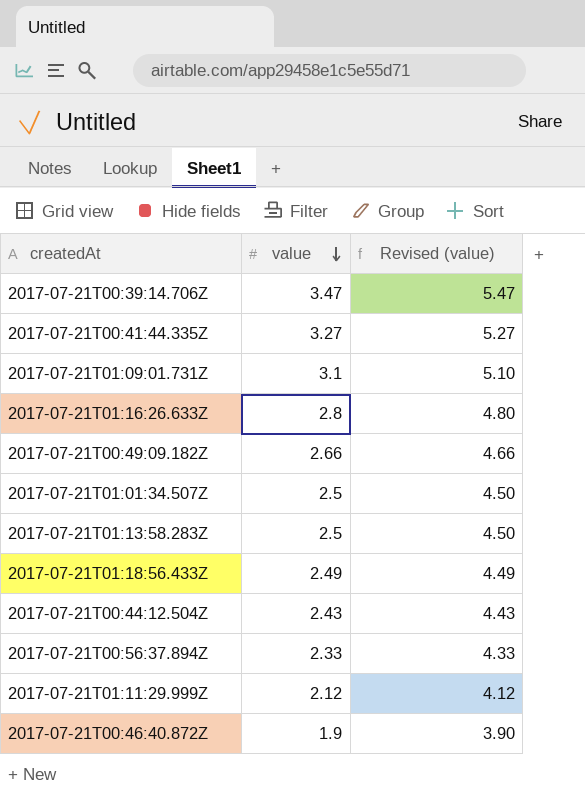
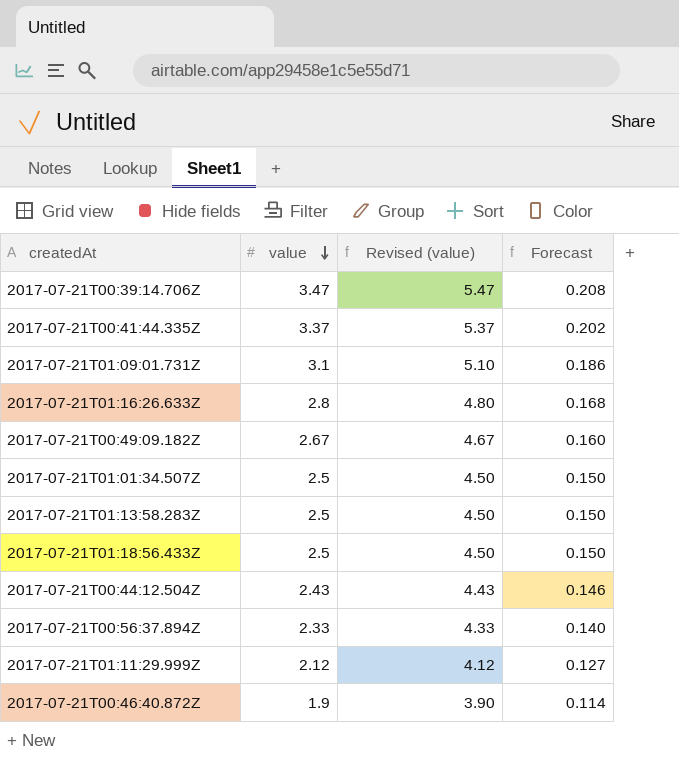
column Forecast | formula: none -> [value] * 0.06
2017-07-21T00:41:44.335Z | value: 3.27 -> 3.37
2017-07-21T00:41:44.335Z | Revised (value): 5.27 -> 5.37
2017-07-21T00:49:09.182Z | value: 2.66 -> 2.67
2017-07-21T00:49:09.182Z | Revised (value): 4.66 -> 4.67
2017-07-21T01:18:56.433Z | value: 2.49 -> 2.5
2017-07-21T01:18:56.433Z | Revised (value): 4.49 -> 4.50

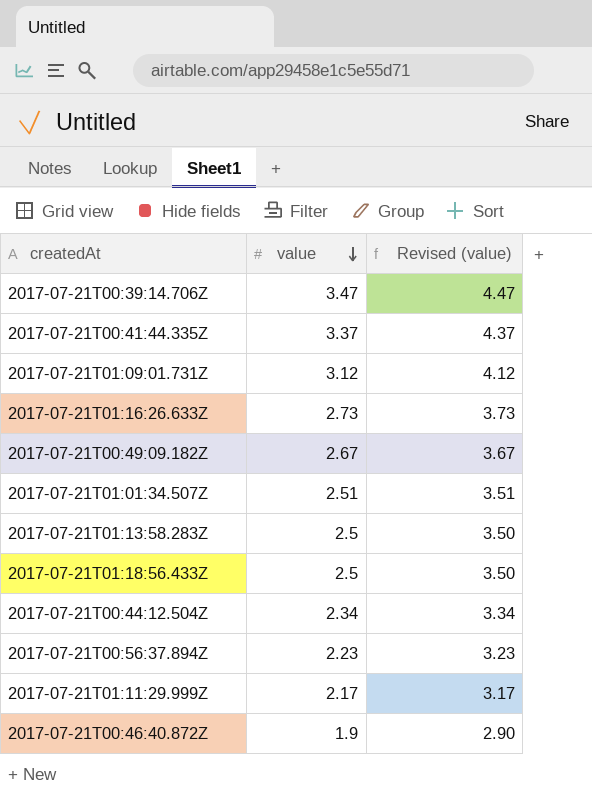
column Forecast | formula: [value] * 0.06 -> none
column Revised (value) | formula: [value] + 2 -> [value] + 1
2017-07-21T01:09:01.731Z | value: 3.1 -> 3.12
2017-07-21T01:16:26.633Z | value: 2.8 -> 2.73
2017-07-21T01:01:34.507Z | value: 2.5 -> 2.51
2017-07-21T00:44:12.504Z | value: 2.43 -> 2.34
2017-07-21T00:56:37.894Z | value: 2.33 -> 2.23
2017-07-21T01:11:29.999Z | value: 2.12 -> 2.17

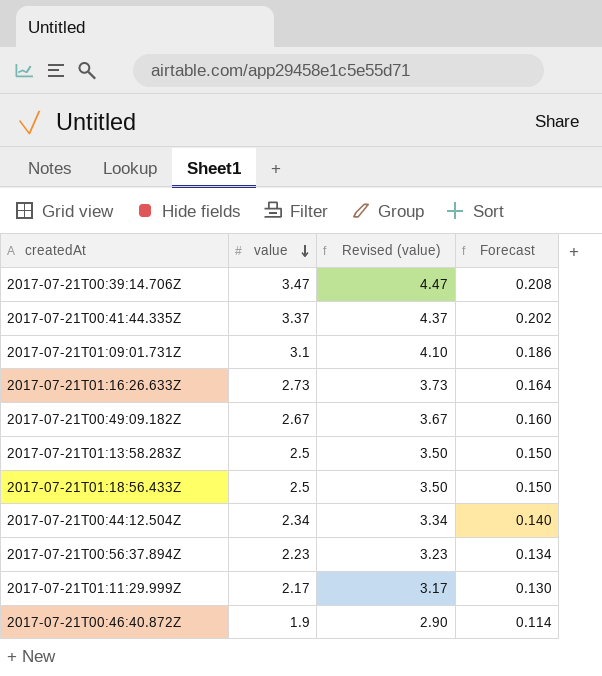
column Forecast | formula: none -> [value] * 0.06
row 2017-07-21T01:01:34.507Z: 2.51 | 3.51 -> none
2017-07-21T01:09:01.731Z | value: 3.12 -> 3.1
2017-07-21T01:09:01.731Z | Revised (value): 4.12 -> 4.10

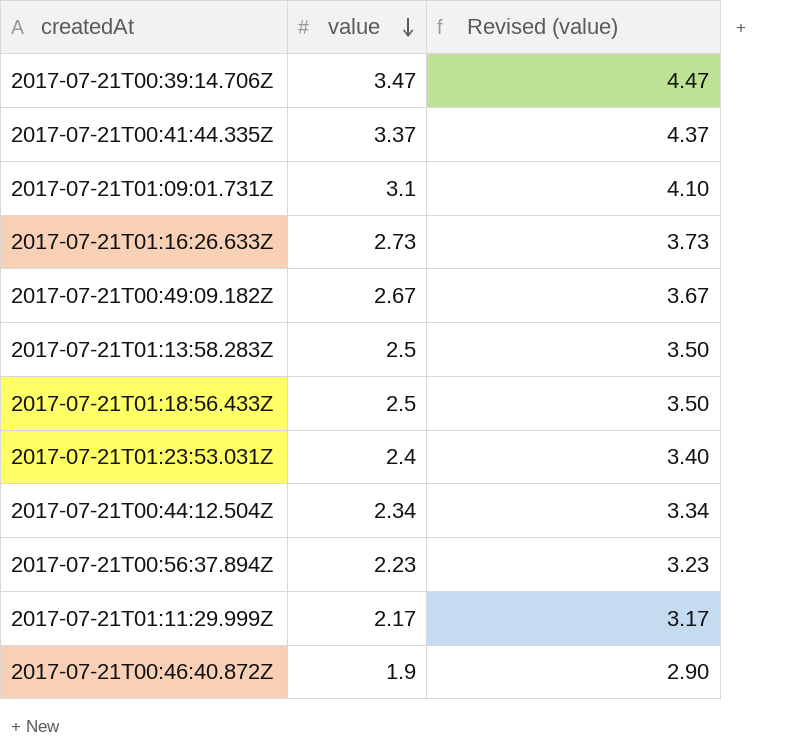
column Forecast | formula: [value] * 0.06 -> none
row 2017-07-21T01:23:53.031Z: none -> 2.4 | 3.40

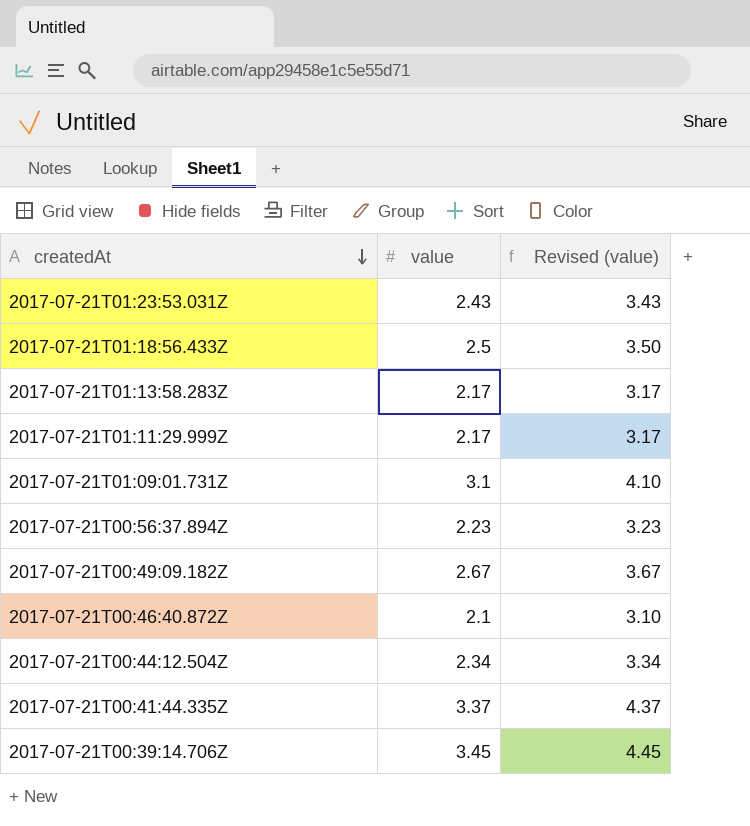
row order: value descending -> createdAt descending
row 2017-07-21T01:16:26.633Z: 2.73 | 3.73 -> none
2017-07-21T01:23:53.031Z | value: 2.4 -> 2.43
2017-07-21T01:23:53.031Z | Revised (value): 3.40 -> 3.43
2017-07-21T01:13:58.283Z | value: 2.5 -> 2.17
2017-07-21T01:13:58.283Z | Revised (value): 3.50 -> 3.17
2017-07-21T00:46:40.872Z | value: 1.9 -> 2.1
2017-07-21T00:46:40.872Z | Revised (value): 2.90 -> 3.10
2017-07-21T00:39:14.706Z | value: 3.47 -> 3.45
2017-07-21T00:39:14.706Z | Revised (value): 4.47 -> 4.45

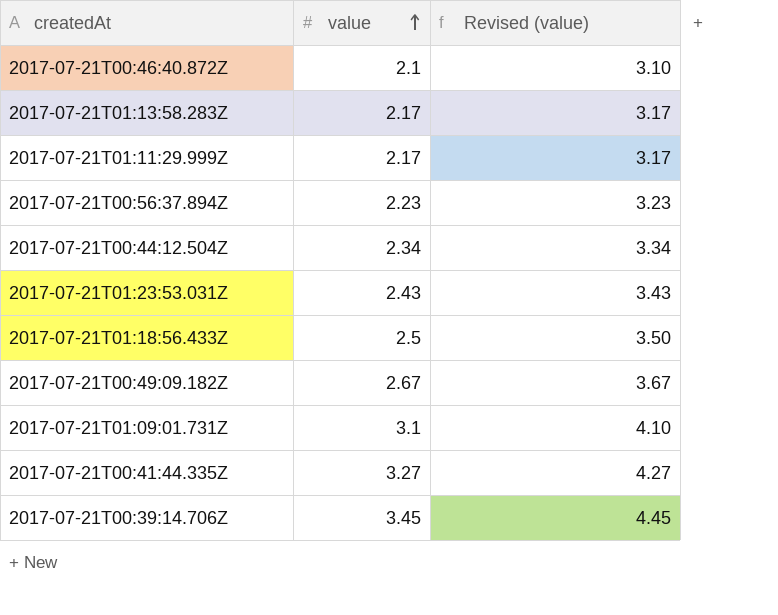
row order: createdAt descending -> value ascending
2017-07-21T00:41:44.335Z | value: 3.37 -> 3.27
2017-07-21T00:41:44.335Z | Revised (value): 4.37 -> 4.27

